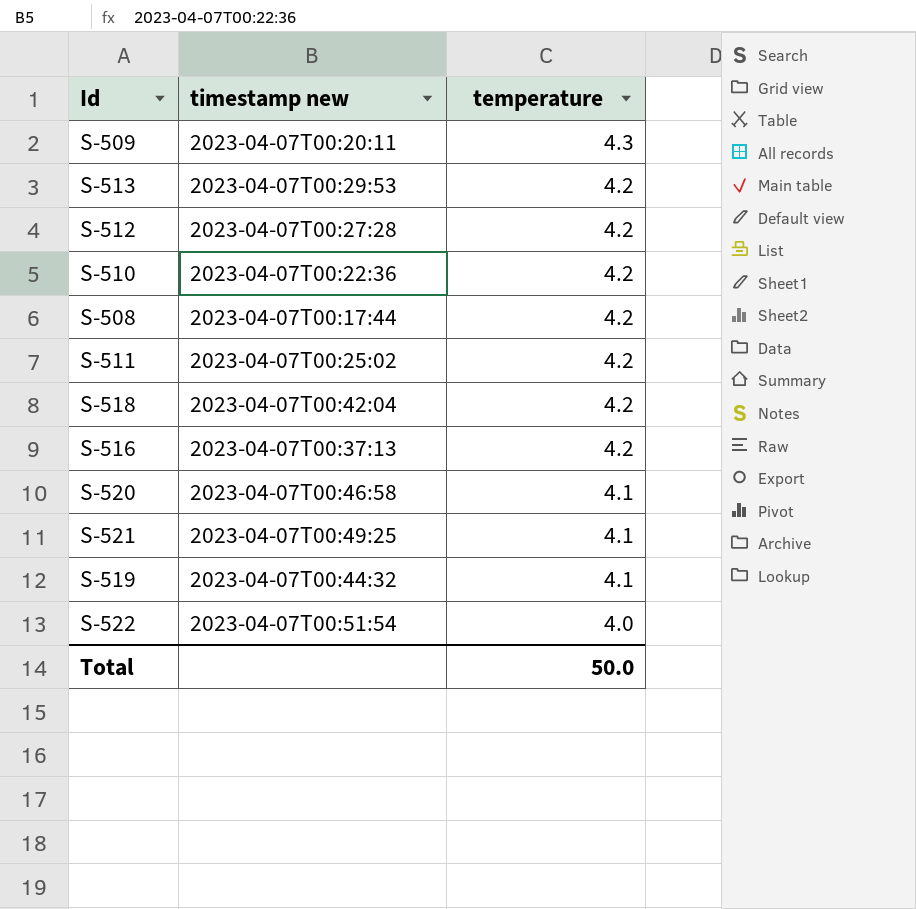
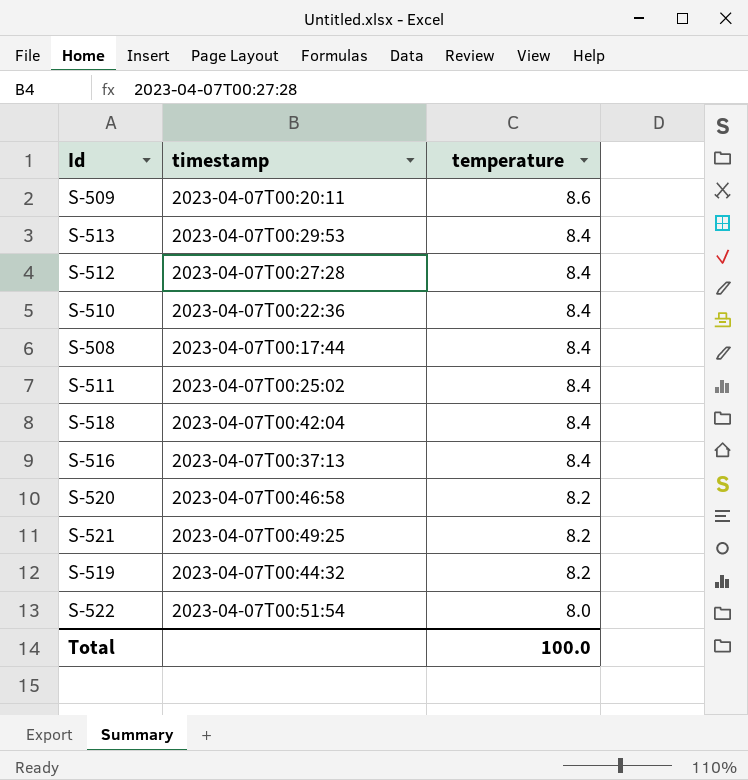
column name: timestamp new -> timestamp
S-509 | temperature: 4.3 -> 8.6
S-513 | temperature: 4.2 -> 8.4
S-512 | temperature: 4.2 -> 8.4
S-510 | temperature: 4.2 -> 8.4
S-508 | temperature: 4.2 -> 8.4
S-511 | temperature: 4.2 -> 8.4
S-518 | temperature: 4.2 -> 8.4
S-516 | temperature: 4.2 -> 8.4
S-520 | temperature: 4.1 -> 8.2
S-521 | temperature: 4.1 -> 8.2
S-519 | temperature: 4.1 -> 8.2
S-522 | temperature: 4.0 -> 8.0
Total | temperature: 50.0 -> 100.0

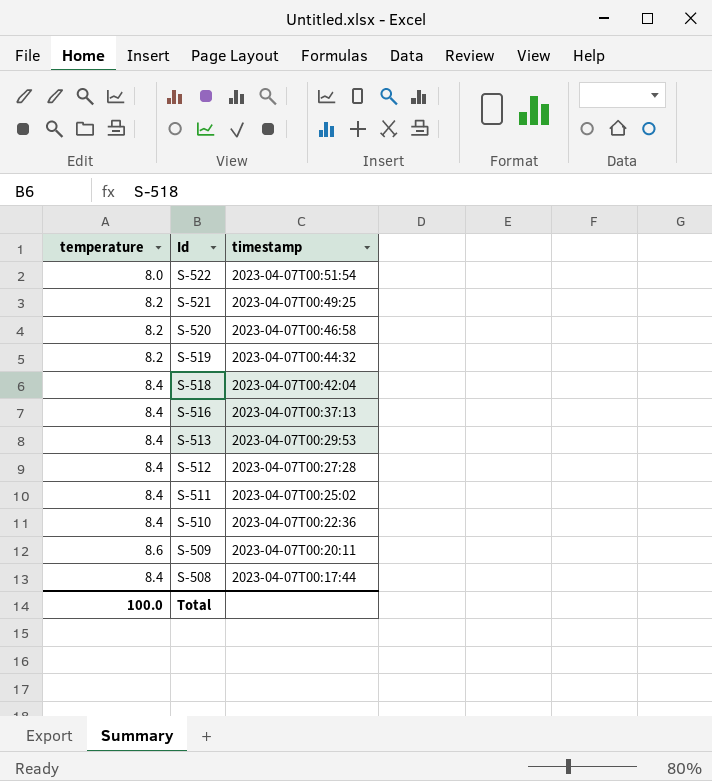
row order: temperature descending -> Id descending
column temperature | position: 3 -> 1

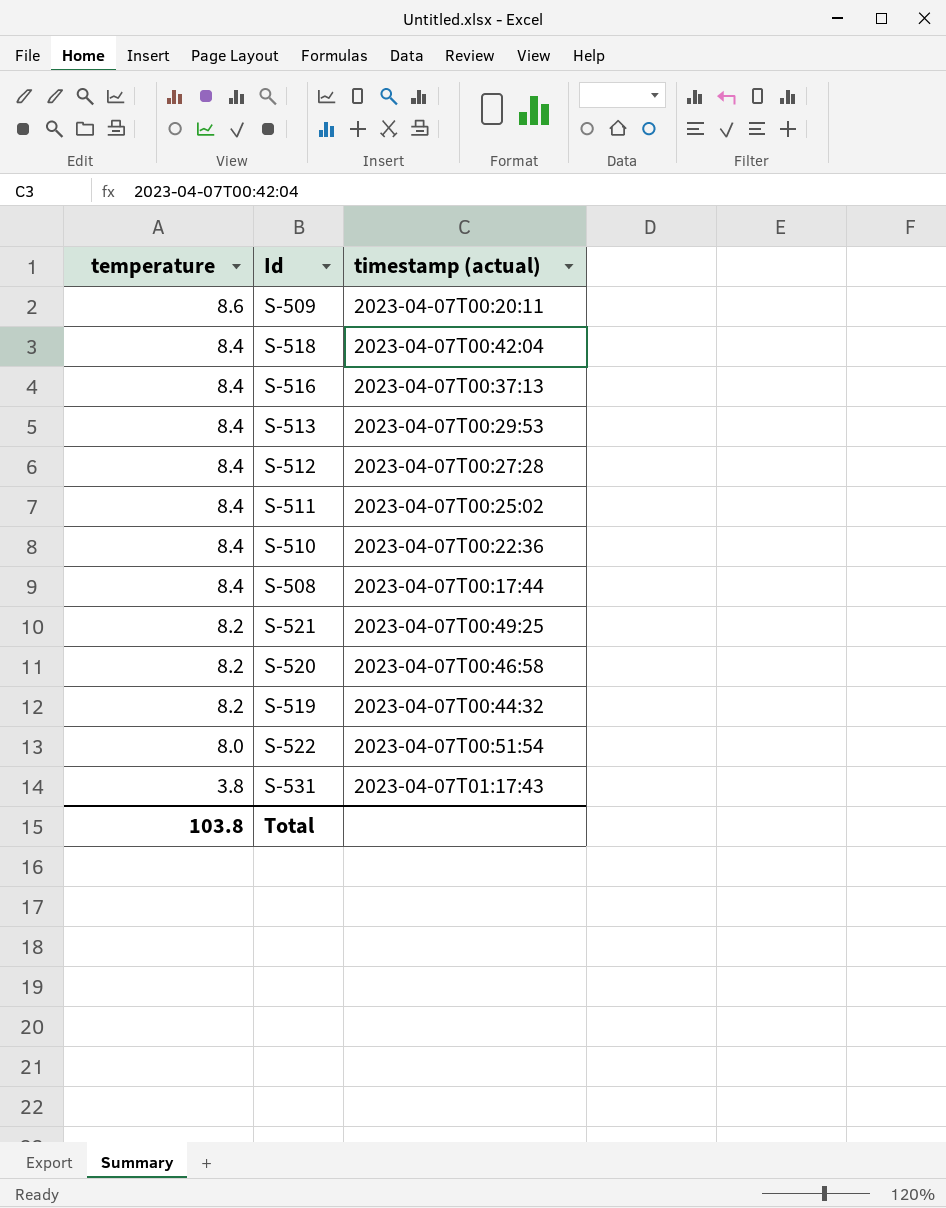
row order: Id descending -> temperature descending
column name: timestamp -> timestamp (actual)
row S-531: none -> 3.8 | 2023-04-07T01:17:43
Total | temperature: 100.0 -> 103.8

